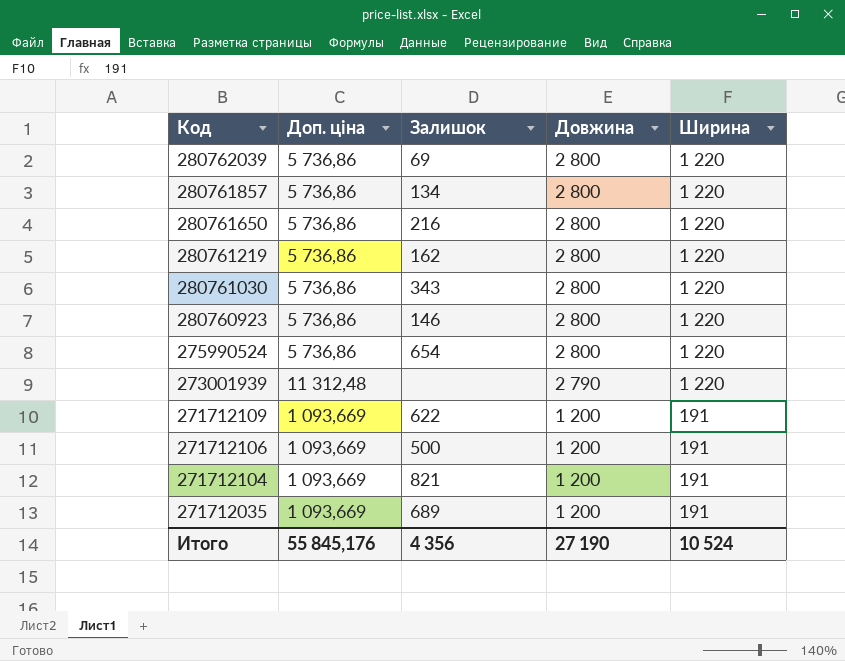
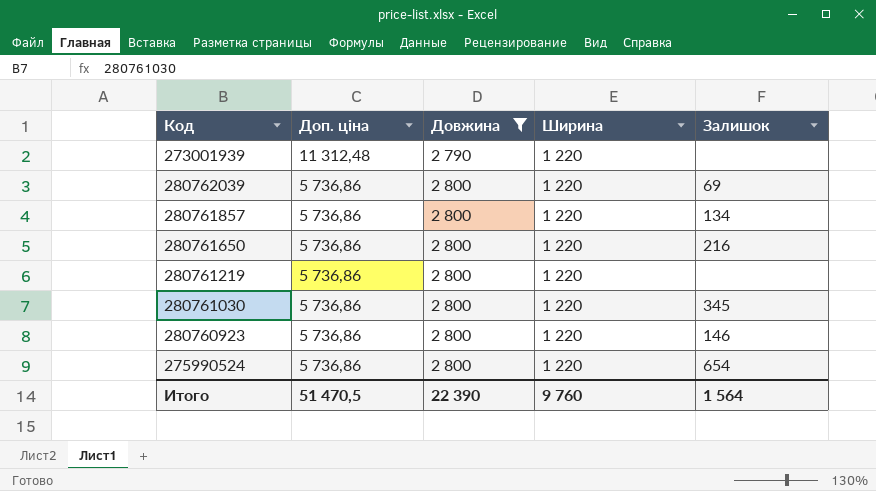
filter: none -> Довжина != 1 200
row order: Код descending -> Доп. ціна descending
column Залишок | position: 3 -> 5
280761219 | Залишок: 162 -> none
280761030 | Залишок: 343 -> 345
Итого | Доп. ціна: 55 845,176 -> 51 470,5
Итого | Довжина: 27 190 -> 22 390
Итого | Ширина: 10 524 -> 9 760
Итого | Залишок: 4 356 -> 1 564

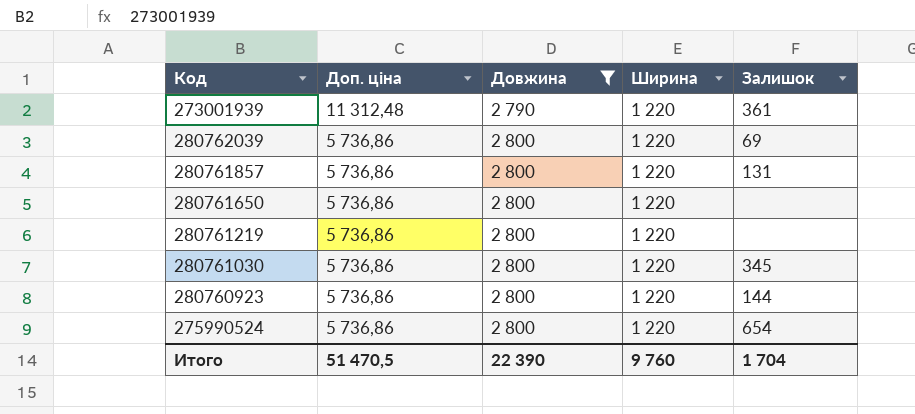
273001939 | Залишок: none -> 361
280761857 | Залишок: 134 -> 131
280761650 | Залишок: 216 -> none
280760923 | Залишок: 146 -> 144
Итого | Залишок: 1 564 -> 1 704

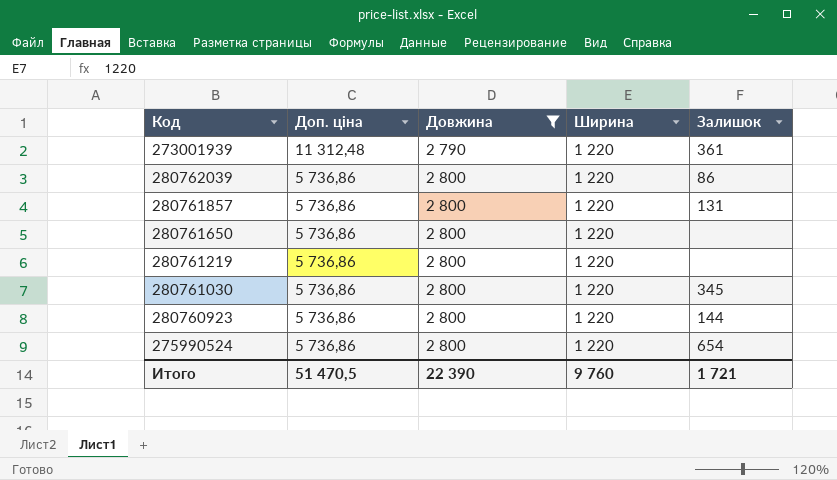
280762039 | Залишок: 69 -> 86
Итого | Залишок: 1 704 -> 1 721

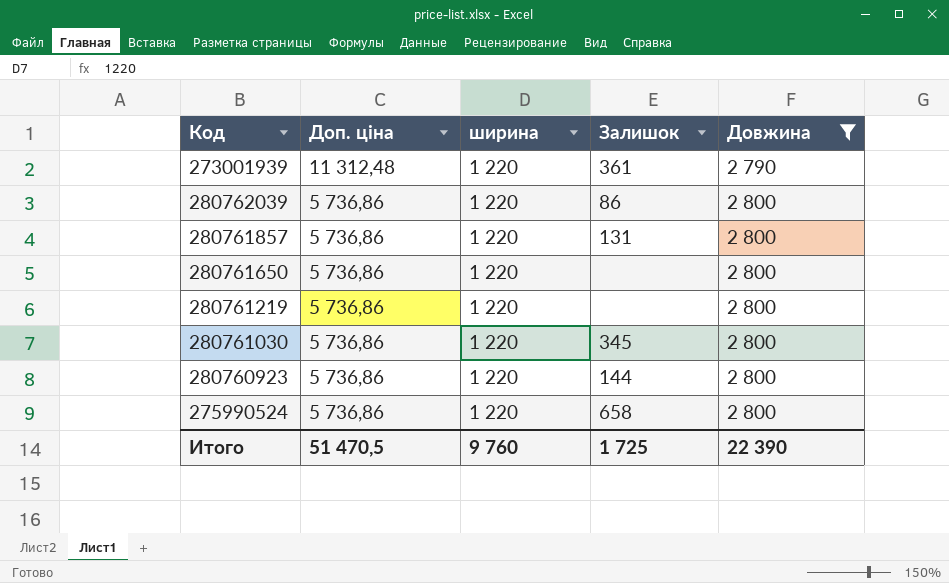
column name: Ширина -> ширина
column Довжина | position: 3 -> 5
275990524 | Залишок: 654 -> 658
Итого | Залишок: 1 721 -> 1 725

